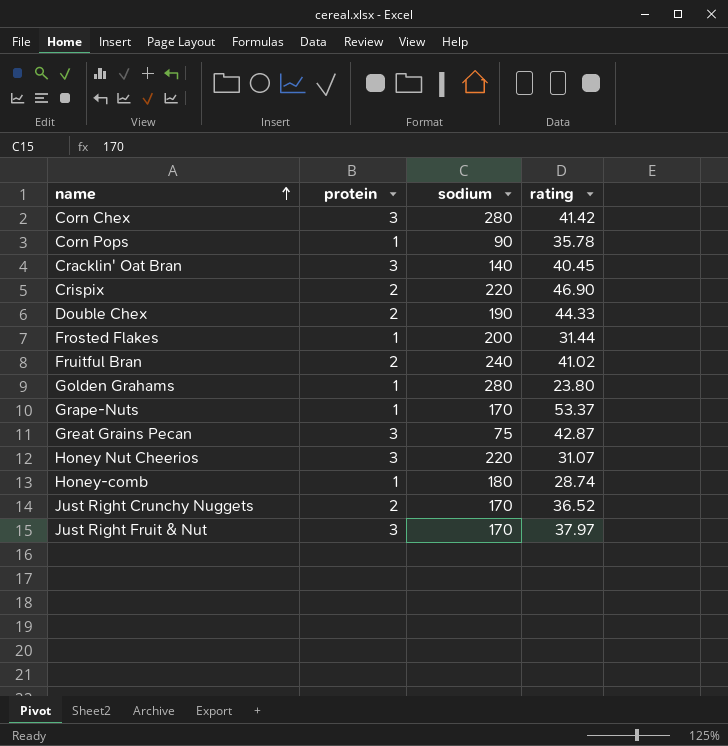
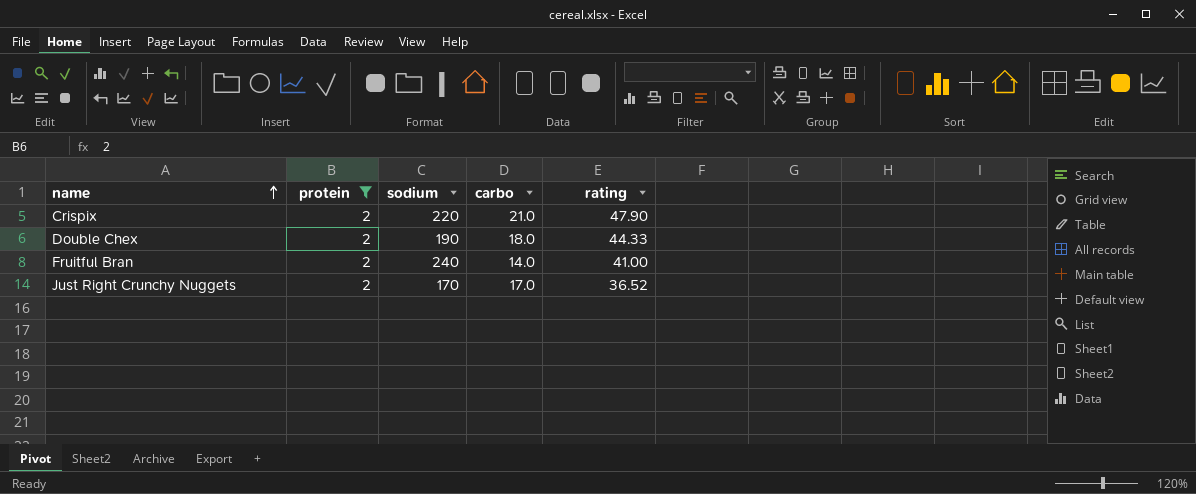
filter: none -> protein = 2
column carbo | position: none -> 4
Crispix | rating: 46.90 -> 47.90
Fruitful Bran | rating: 41.02 -> 41.00

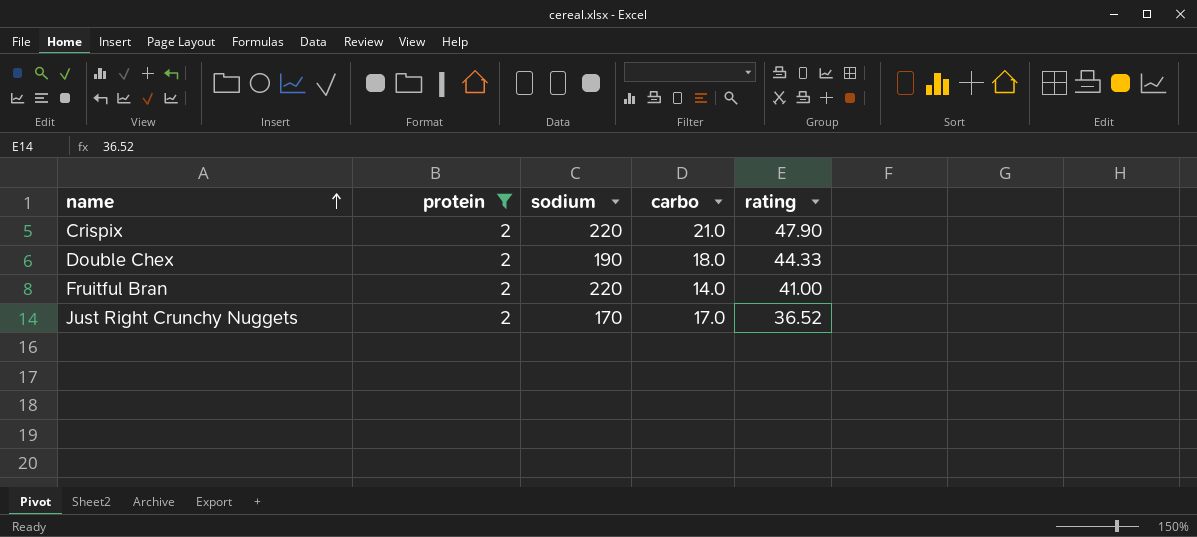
Fruitful Bran | sodium: 240 -> 220

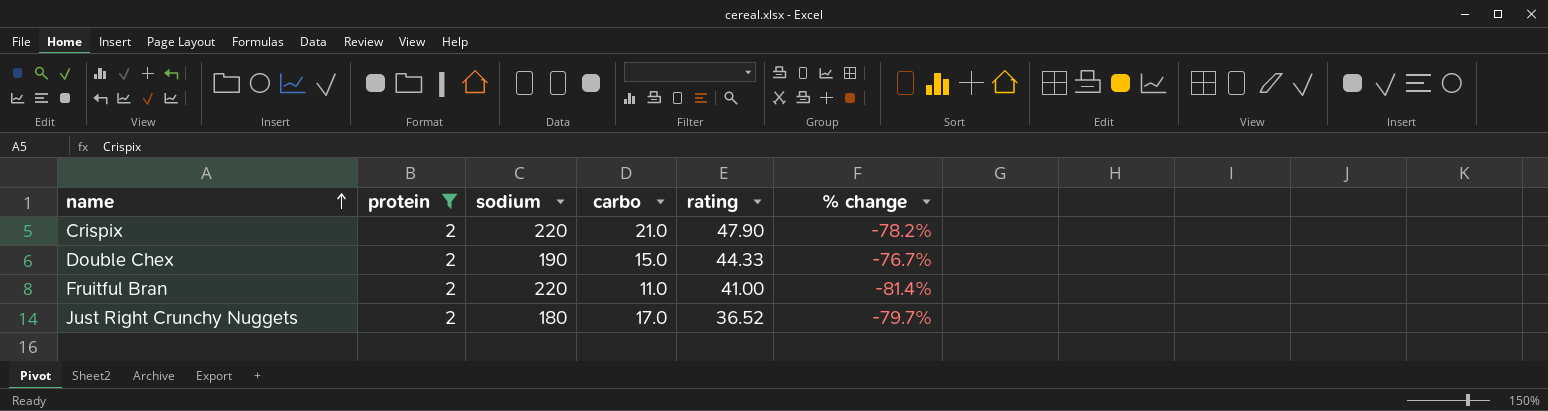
column % change | formula: none -> ([rating] - [sodium]) / [sodium]
Double Chex | carbo: 18.0 -> 15.0
Fruitful Bran | carbo: 14.0 -> 11.0
Just Right Crunchy Nuggets | sodium: 170 -> 180

